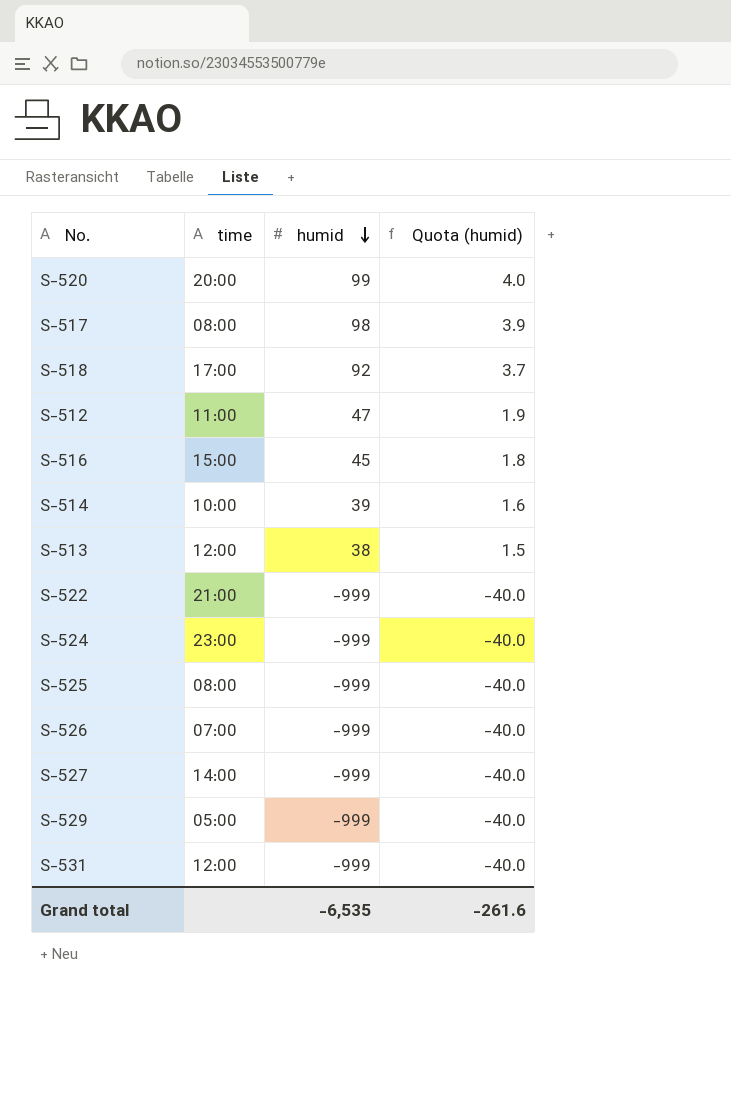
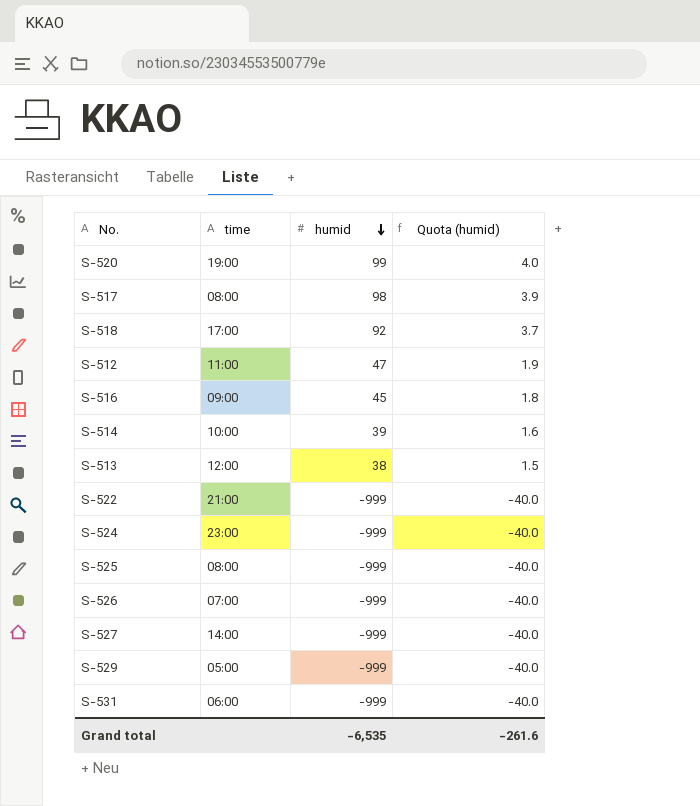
S-520 | time: 20:00 -> 19:00
S-516 | time: 15:00 -> 09:00
S-531 | time: 12:00 -> 06:00

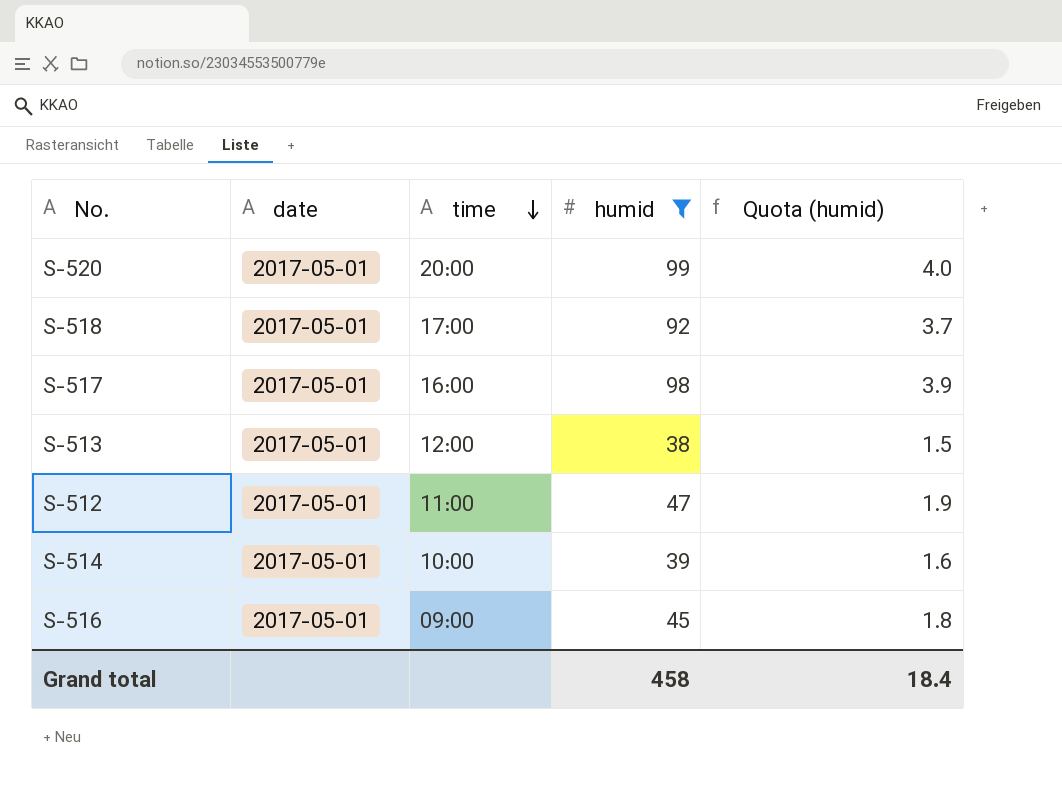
filter: none -> humid != -999
row order: humid descending -> time descending
column date | position: none -> 2
S-520 | time: 19:00 -> 20:00
S-517 | time: 08:00 -> 16:00
Grand total | humid: -6,535 -> 458
Grand total | Quota (humid): -261.6 -> 18.4

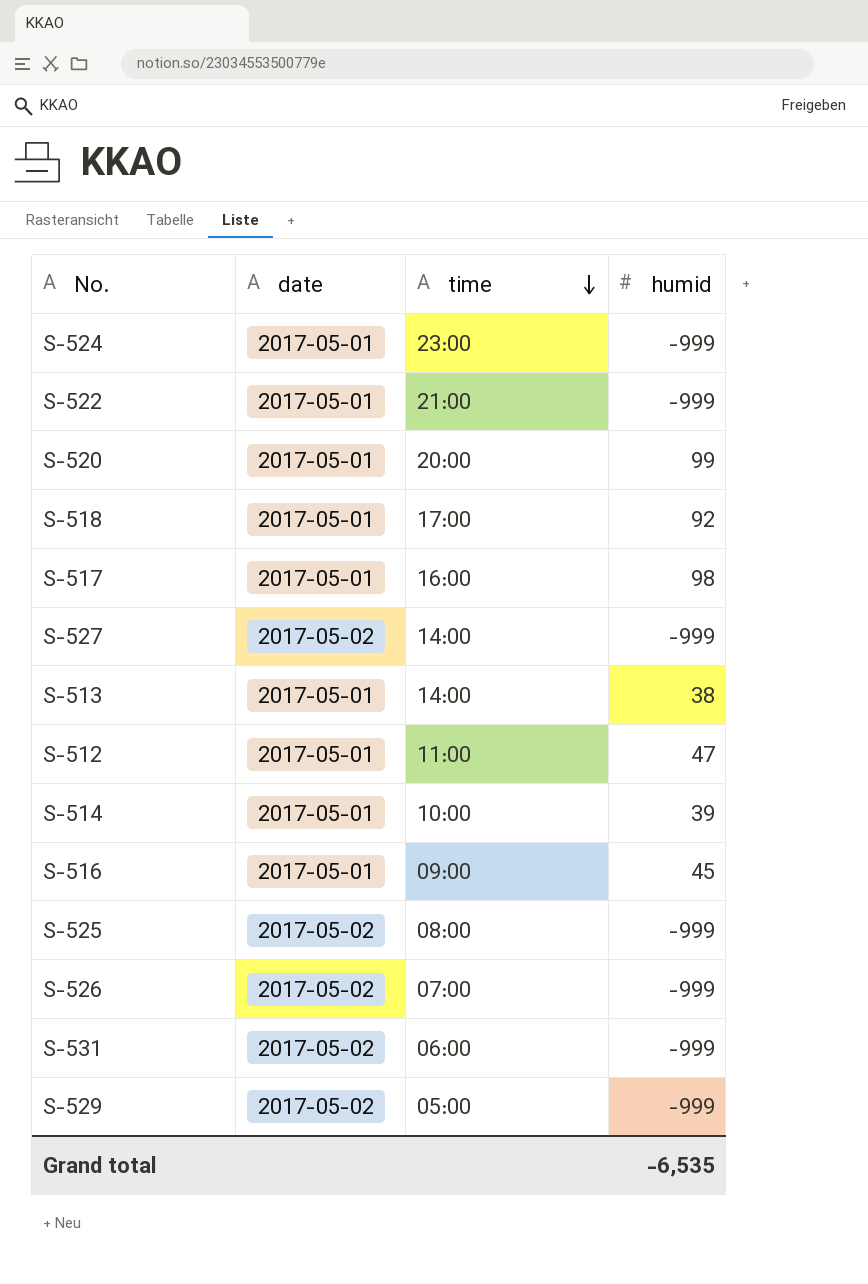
filter: humid != -999 -> none
column Quota (humid) | formula: [humid] * 0.04 -> none
S-513 | time: 12:00 -> 14:00
Grand total | humid: 458 -> -6,535

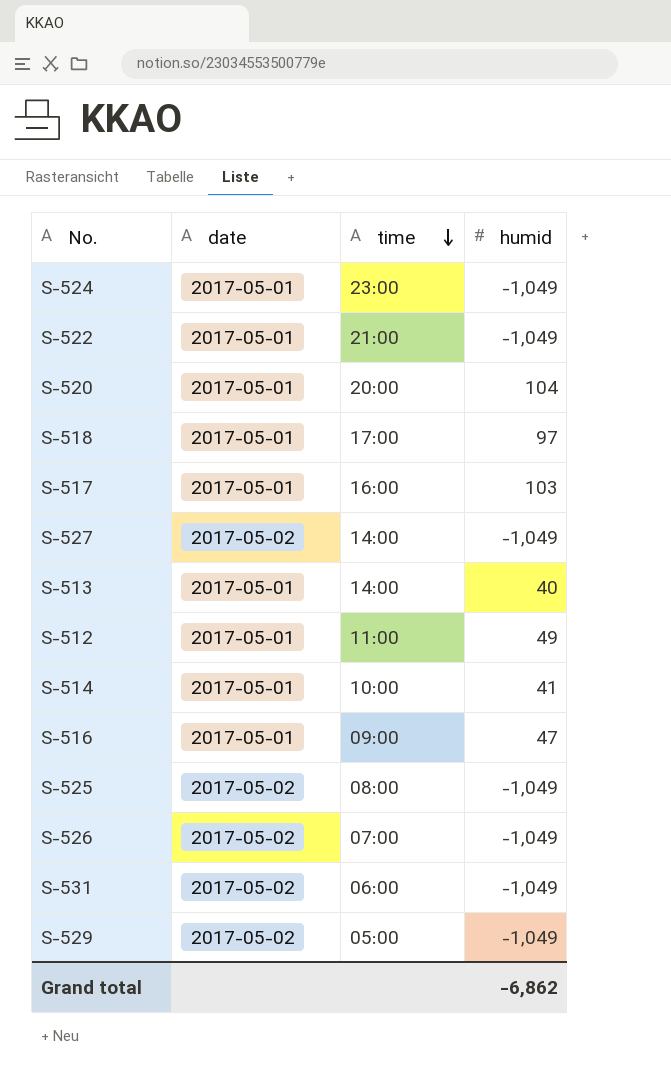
S-524 | humid: -999 -> -1,049
S-522 | humid: -999 -> -1,049
S-520 | humid: 99 -> 104
S-518 | humid: 92 -> 97
S-517 | humid: 98 -> 103
S-527 | humid: -999 -> -1,049
S-513 | humid: 38 -> 40
S-512 | humid: 47 -> 49
S-514 | humid: 39 -> 41
S-516 | humid: 45 -> 47
S-525 | humid: -999 -> -1,049
S-526 | humid: -999 -> -1,049
S-531 | humid: -999 -> -1,049
S-529 | humid: -999 -> -1,049
Grand total | humid: -6,535 -> -6,862

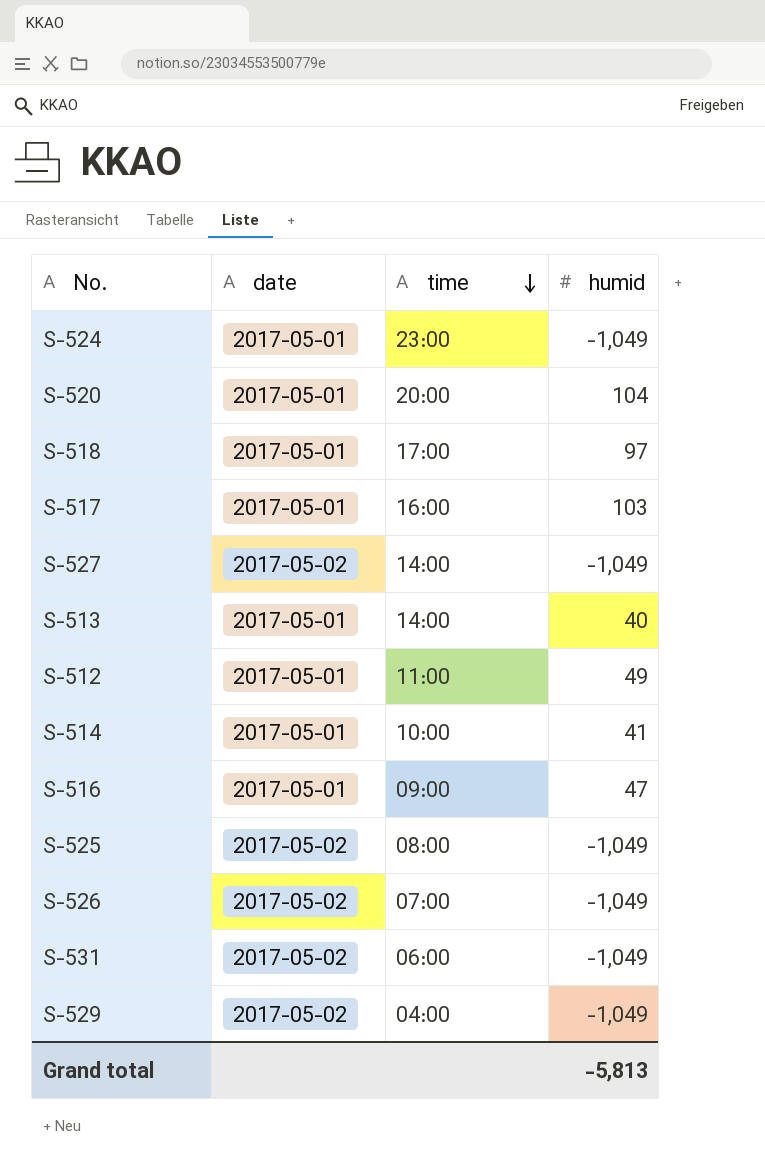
row S-522: 2017-05-01 | 21:00 | -1,049 -> none
S-529 | time: 05:00 -> 04:00
Grand total | humid: -6,862 -> -5,813

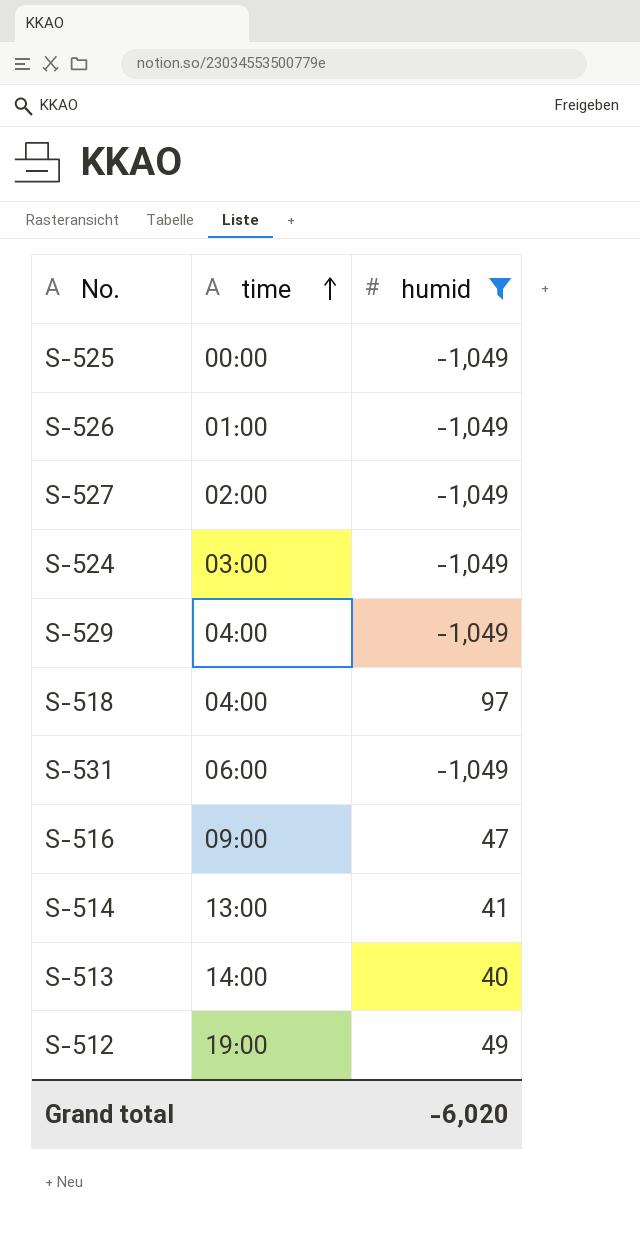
filter: none -> humid <= 97
row order: time descending -> time ascending
column date | position: 2 -> none
S-525 | time: 08:00 -> 00:00
S-526 | time: 07:00 -> 01:00
S-527 | time: 14:00 -> 02:00
S-524 | time: 23:00 -> 03:00
S-518 | time: 17:00 -> 04:00
S-514 | time: 10:00 -> 13:00
S-512 | time: 11:00 -> 19:00
Grand total | humid: -5,813 -> -6,020

